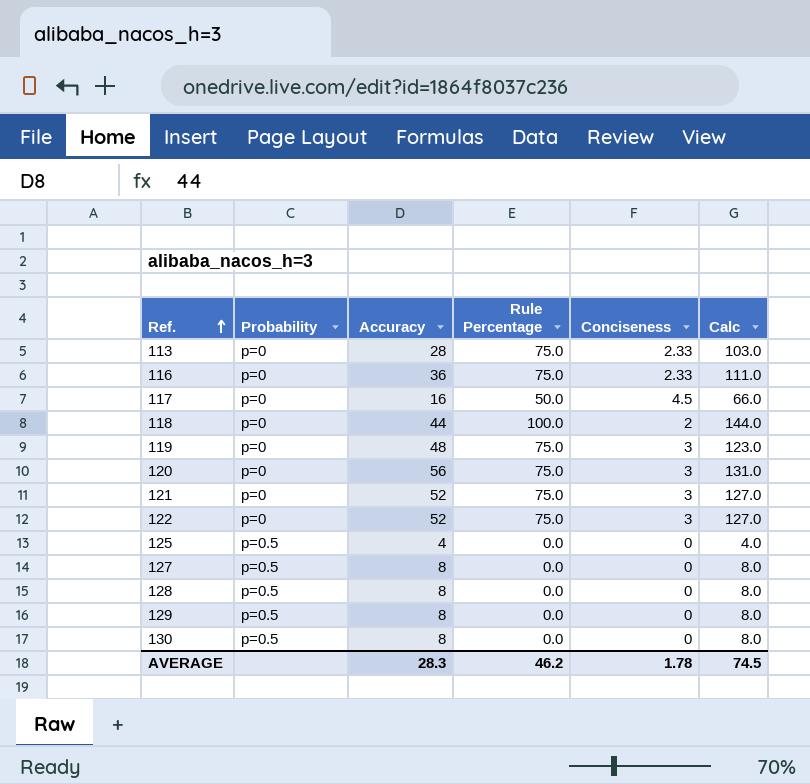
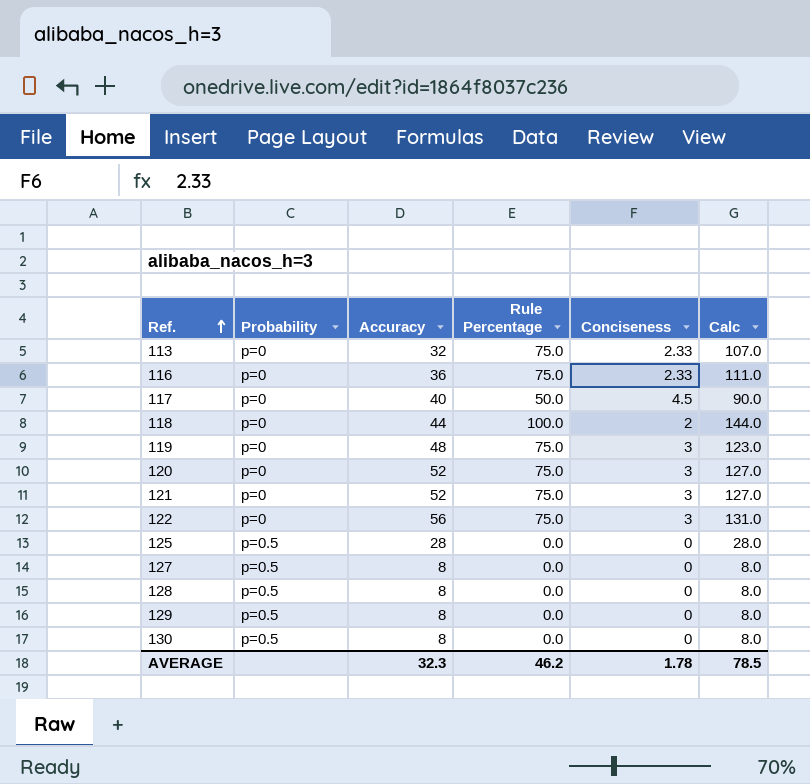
113 | Accuracy: 28 -> 32
113 | Calc: 103.0 -> 107.0
117 | Accuracy: 16 -> 40
117 | Calc: 66.0 -> 90.0
120 | Accuracy: 56 -> 52
120 | Calc: 131.0 -> 127.0
122 | Accuracy: 52 -> 56
122 | Calc: 127.0 -> 131.0
125 | Accuracy: 4 -> 28
125 | Calc: 4.0 -> 28.0
AVERAGE | Accuracy: 28.3 -> 32.3
AVERAGE | Calc: 74.5 -> 78.5

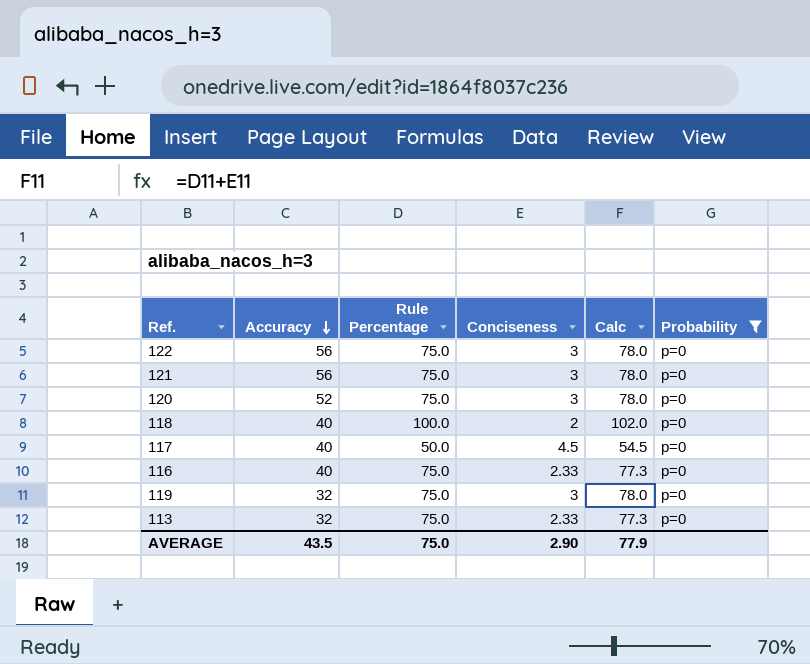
filter: none -> Probability = p=0
row order: Ref. ascending -> Accuracy descending
column Calc | formula: [Accuracy] + [Rule Percentage] -> [Rule Percentage] + [Conciseness]
column Probability | position: 2 -> 6
121 | Accuracy: 52 -> 56
118 | Accuracy: 44 -> 40
116 | Accuracy: 36 -> 40
119 | Accuracy: 48 -> 32
AVERAGE | Accuracy: 32.3 -> 43.5
AVERAGE | Rule Percentage: 46.2 -> 75.0
AVERAGE | Conciseness: 1.78 -> 2.90
AVERAGE | Calc: 78.5 -> 77.9

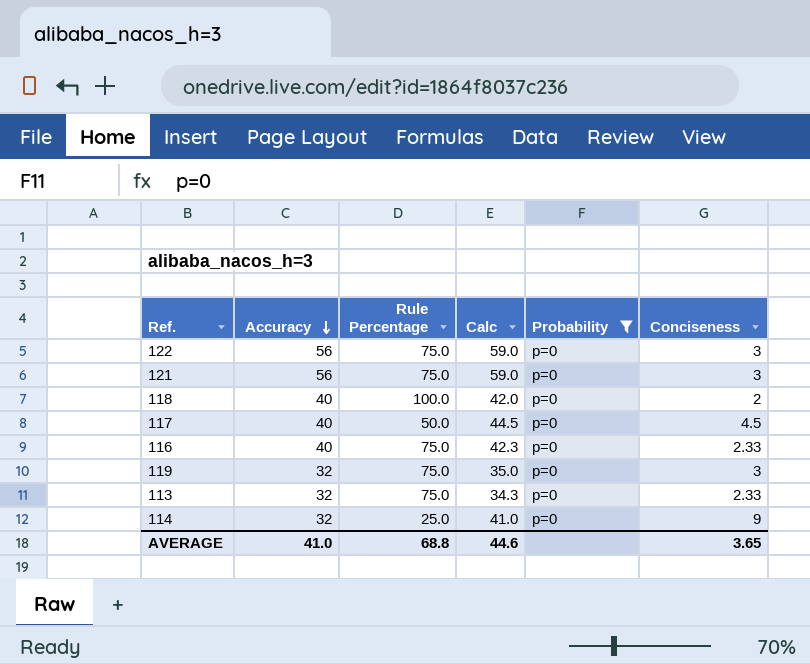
column Calc | formula: [Rule Percentage] + [Conciseness] -> [Accuracy] + [Conciseness]
column Conciseness | position: 4 -> 6
row 120: 52 | 75.0 | 3 | 78.0 | p=0 -> none
row 114: none -> 32 | 25.0 | 41.0 | p=0 | 9
AVERAGE | Accuracy: 43.5 -> 41.0
AVERAGE | Rule Percentage: 75.0 -> 68.8
AVERAGE | Calc: 77.9 -> 44.6
AVERAGE | Conciseness: 2.90 -> 3.65

